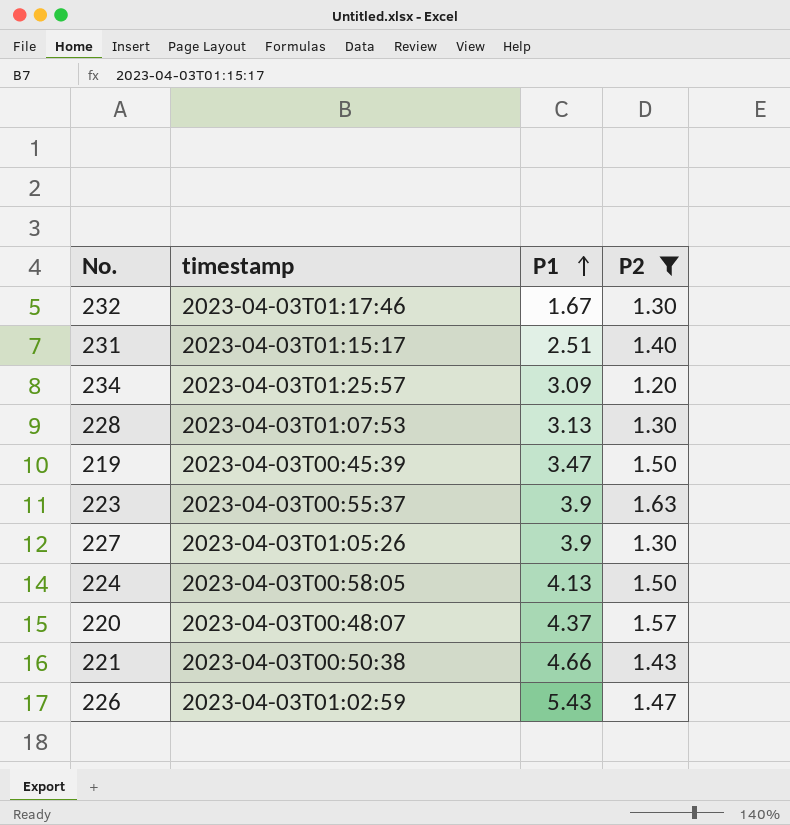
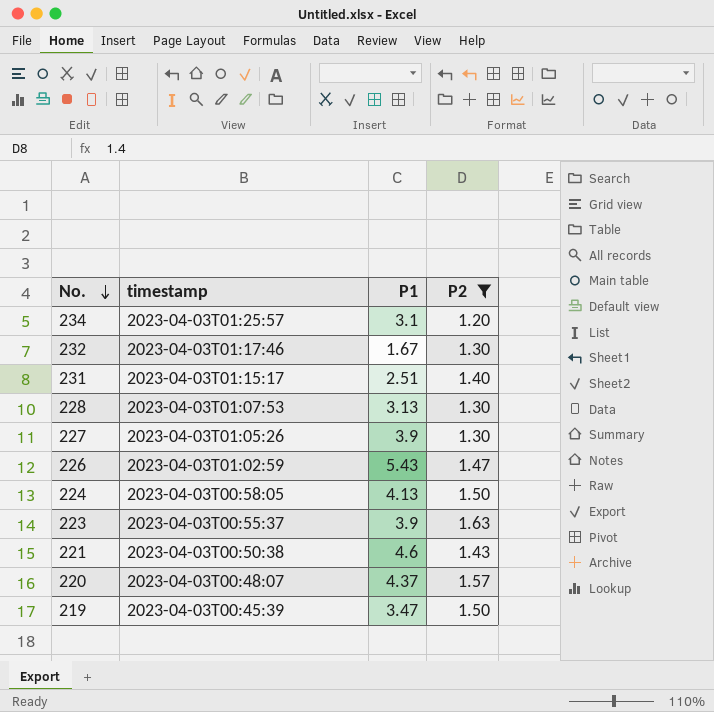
row order: P1 ascending -> No. descending
234 | P1: 3.09 -> 3.1
221 | P1: 4.66 -> 4.6

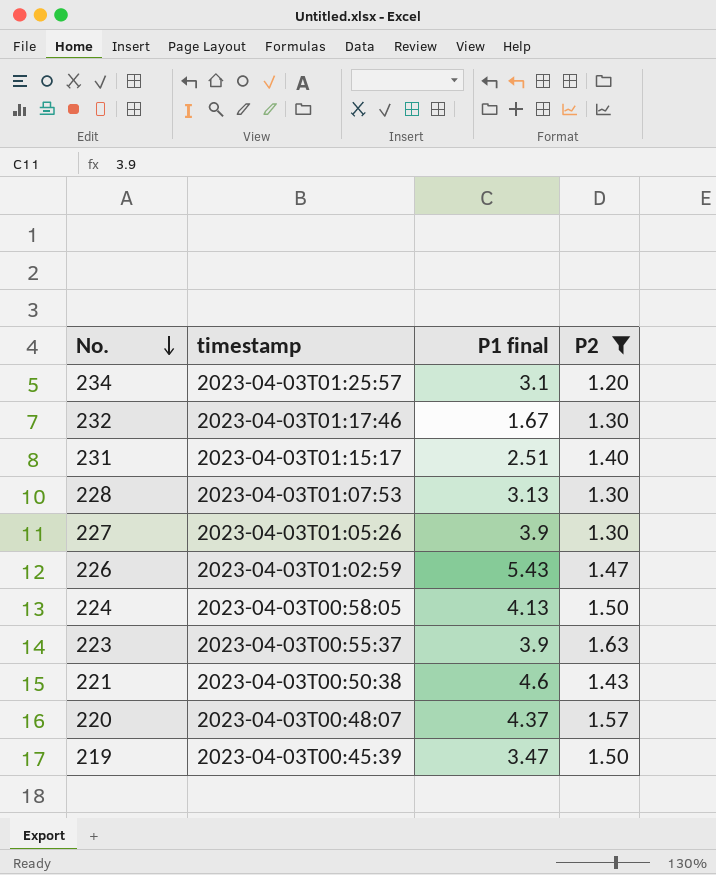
column name: P1 -> P1 final

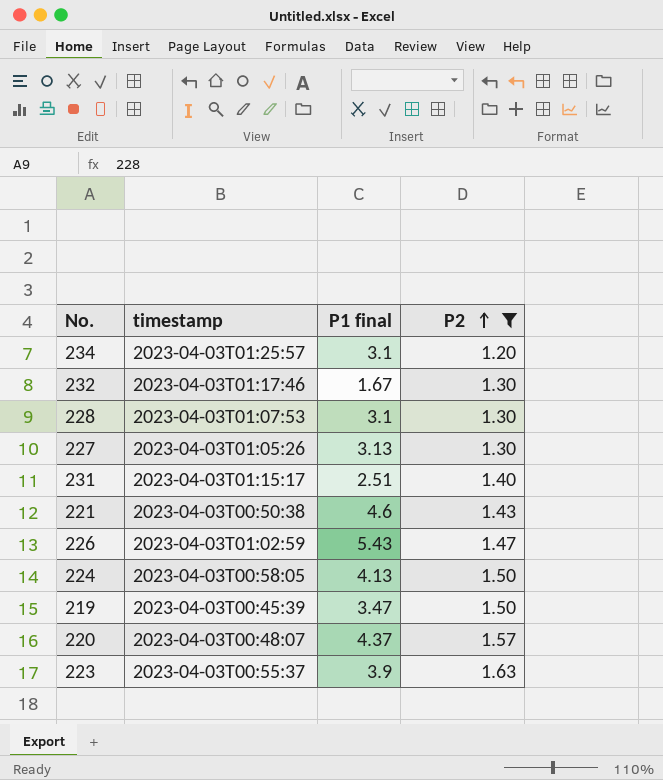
row order: No. descending -> P2 ascending
228 | P1 final: 3.13 -> 3.1
227 | P1 final: 3.9 -> 3.13

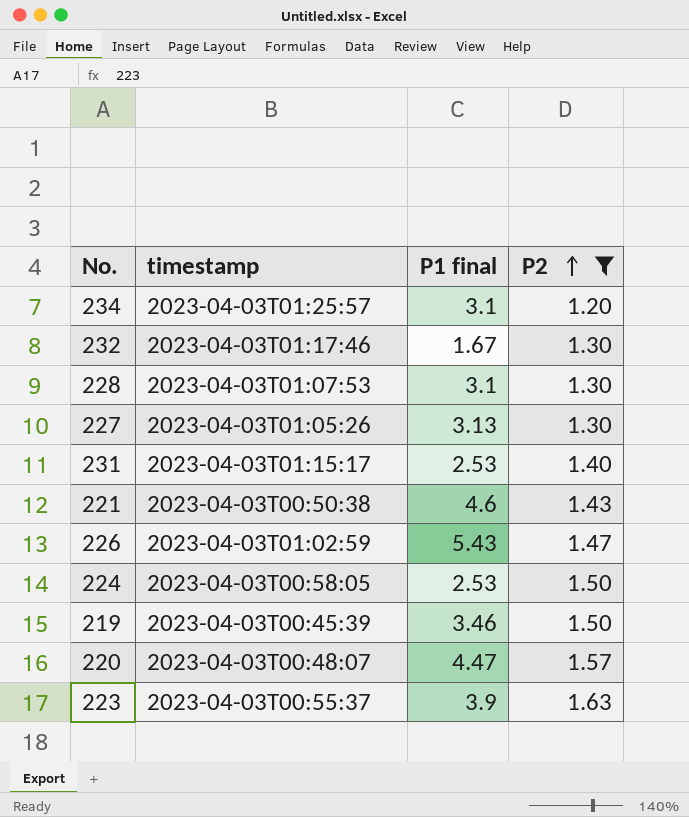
231 | P1 final: 2.51 -> 2.53
224 | P1 final: 4.13 -> 2.53
219 | P1 final: 3.47 -> 3.46
220 | P1 final: 4.37 -> 4.47

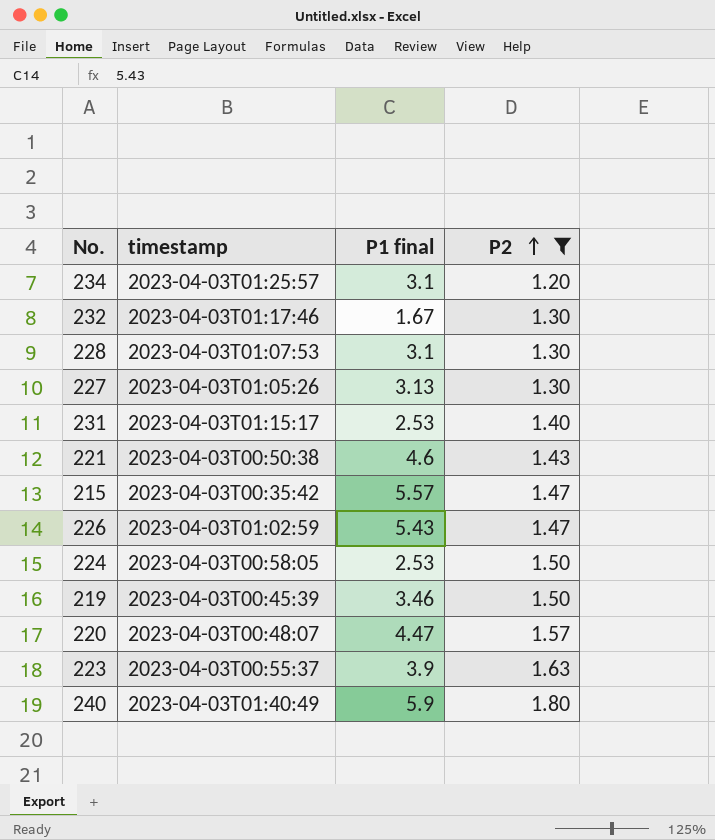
row 215: none -> 2023-04-03T00:35:42 | 5.57 | 1.47
row 240: none -> 2023-04-03T01:40:49 | 5.9 | 1.80

